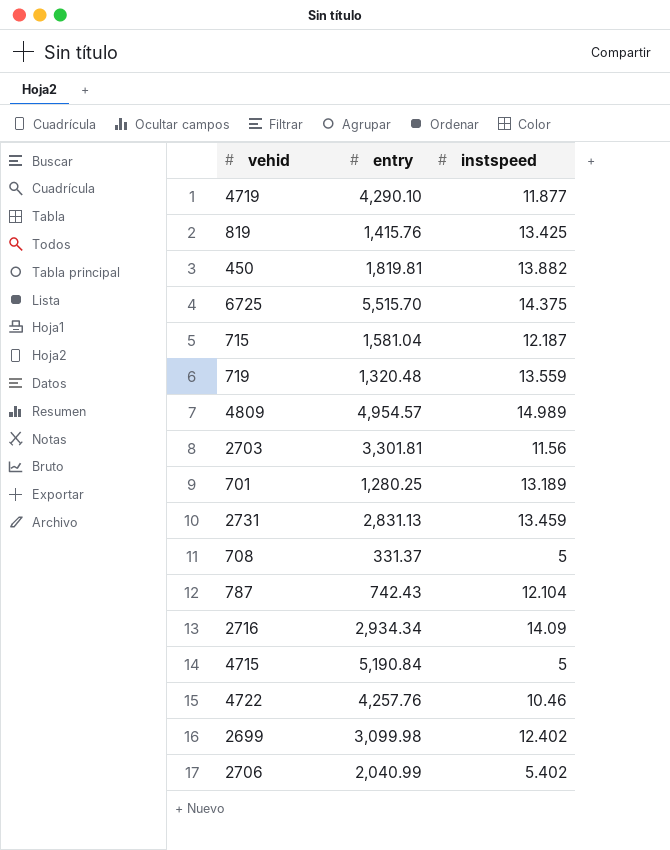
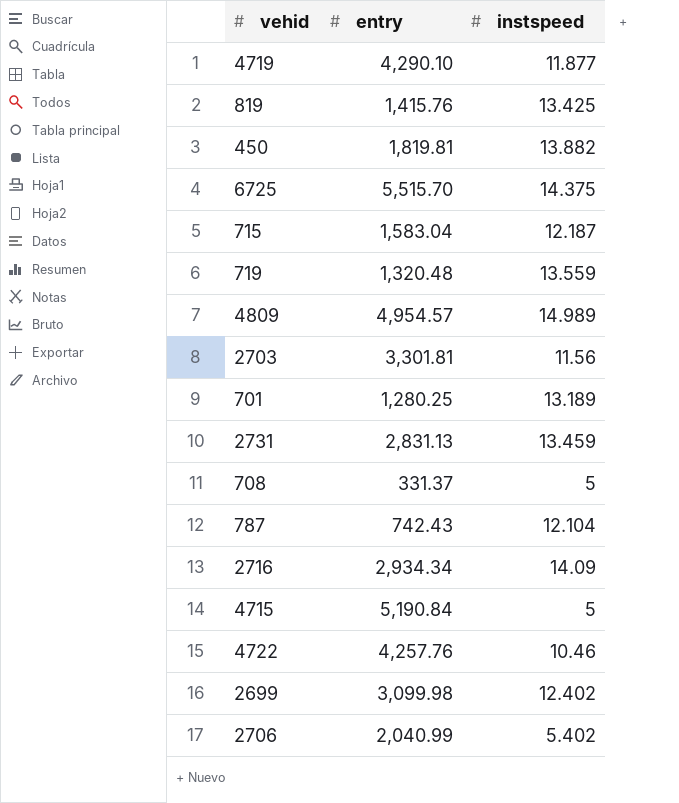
715 | entry: 1,581.04 -> 1,583.04

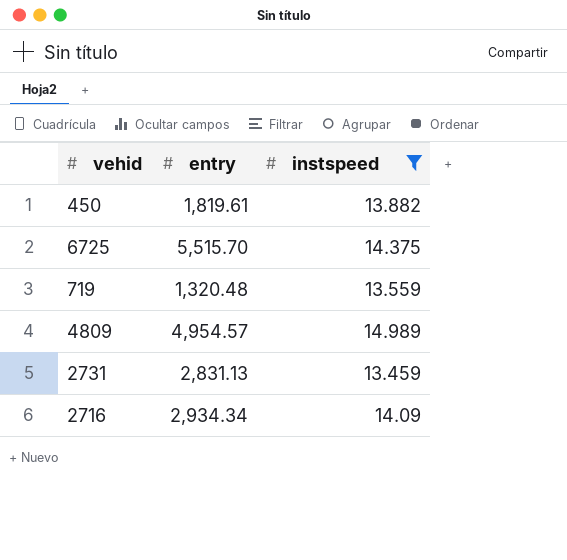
filter: none -> instspeed >= 13.459
450 | entry: 1,819.81 -> 1,819.61

